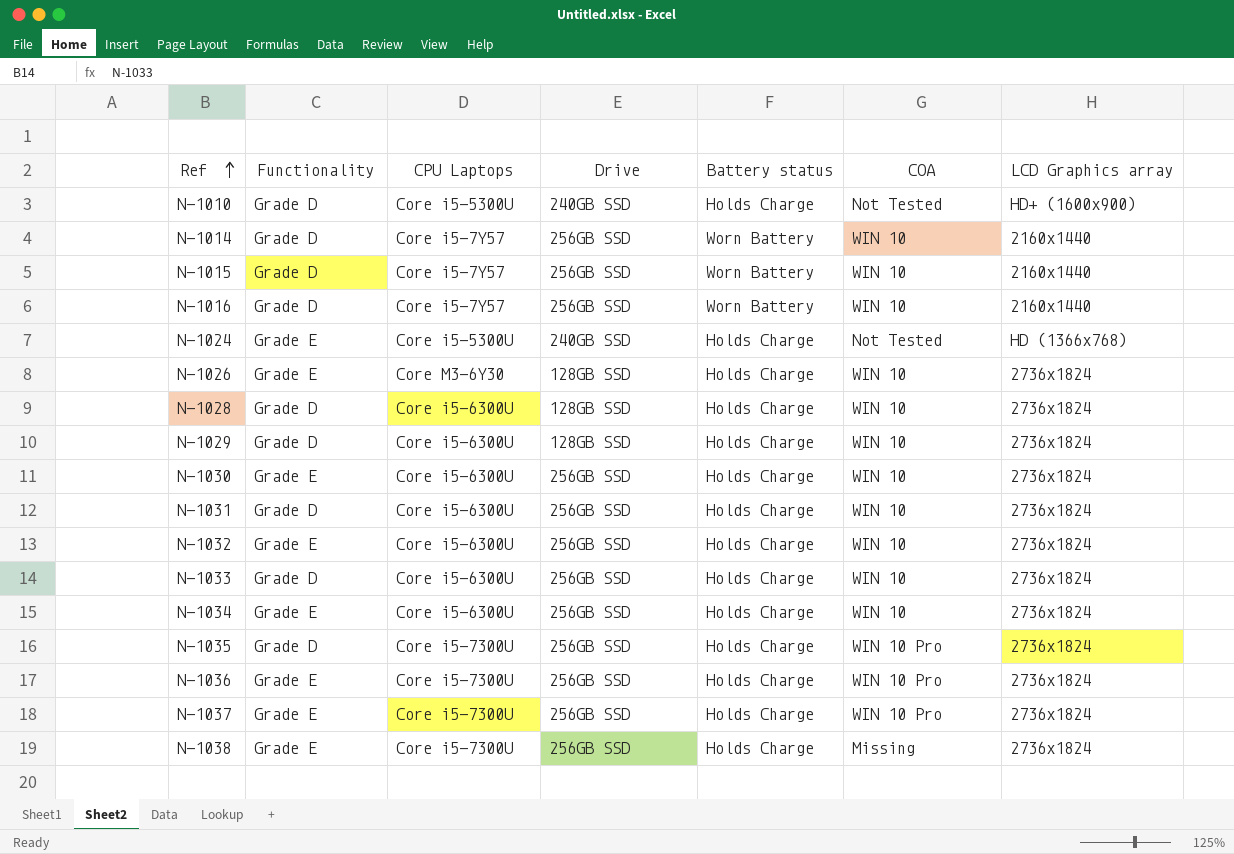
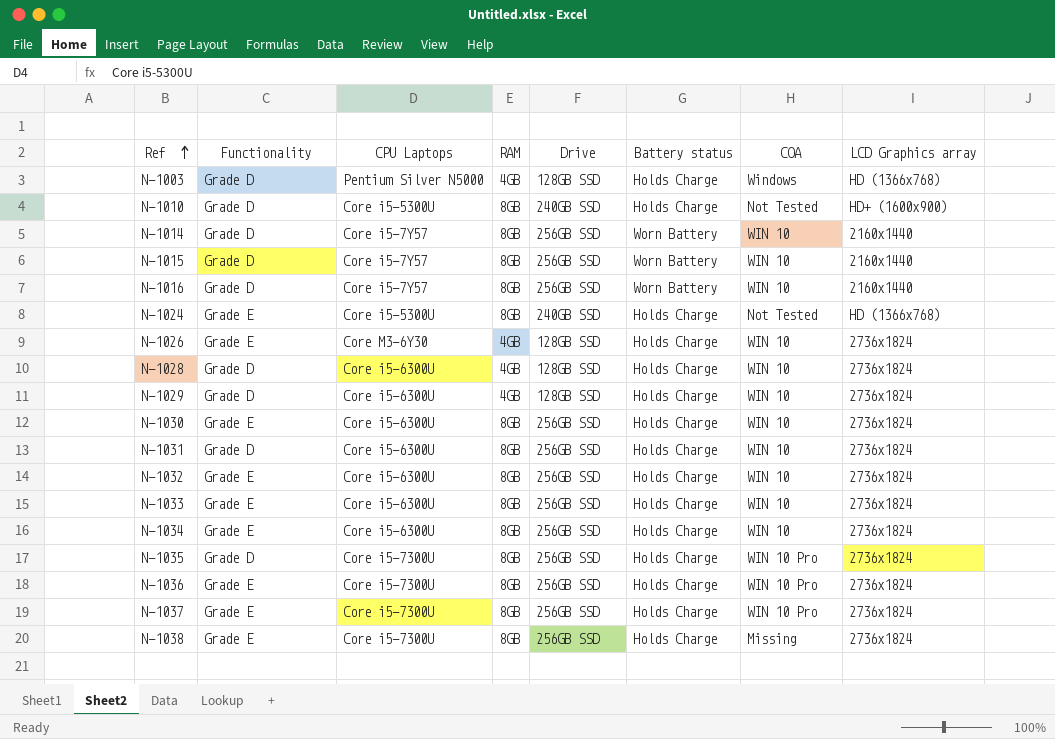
column RAM | position: none -> 4
row N-1003: none -> Grade D | Pentium Silver N5000 | 4GB | 128GB SSD | Holds Charge | Windows | HD (1366x768)
N-1033 | Functionality: Grade D -> Grade E

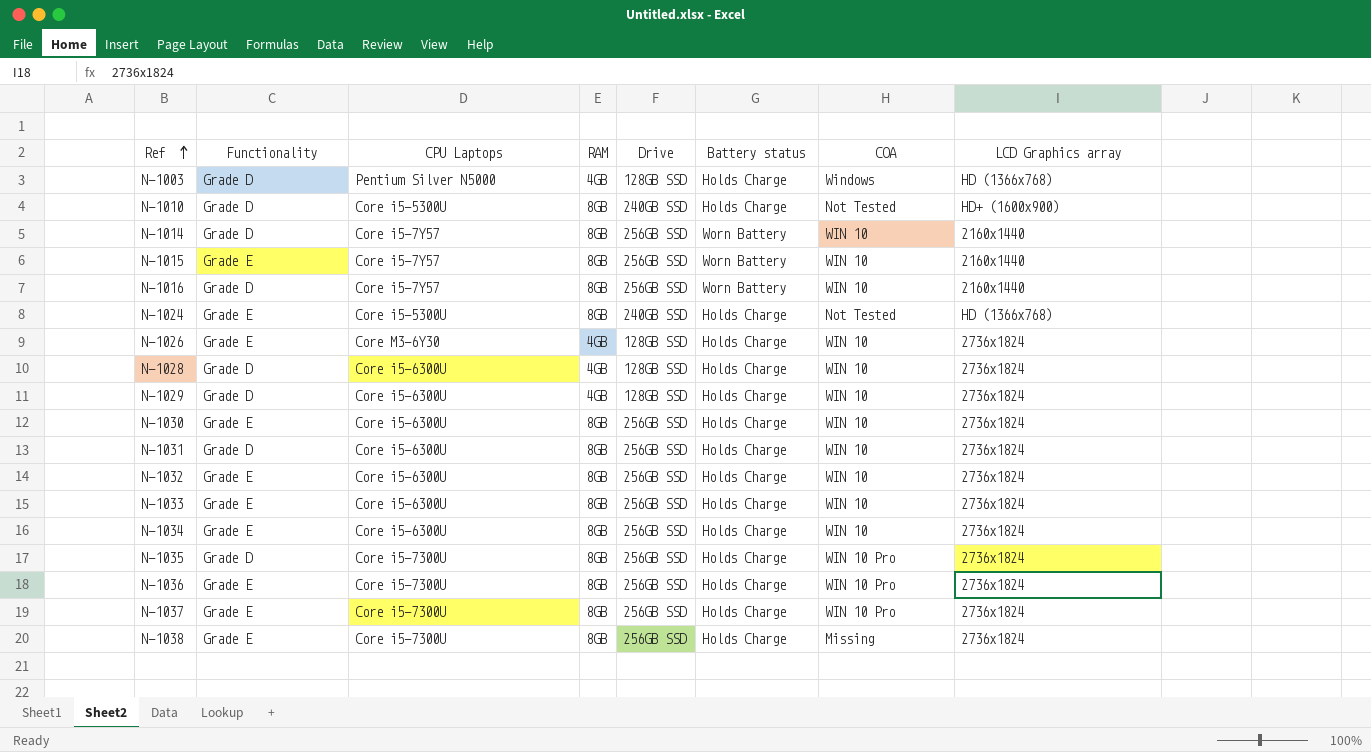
N-1015 | Functionality: Grade D -> Grade E

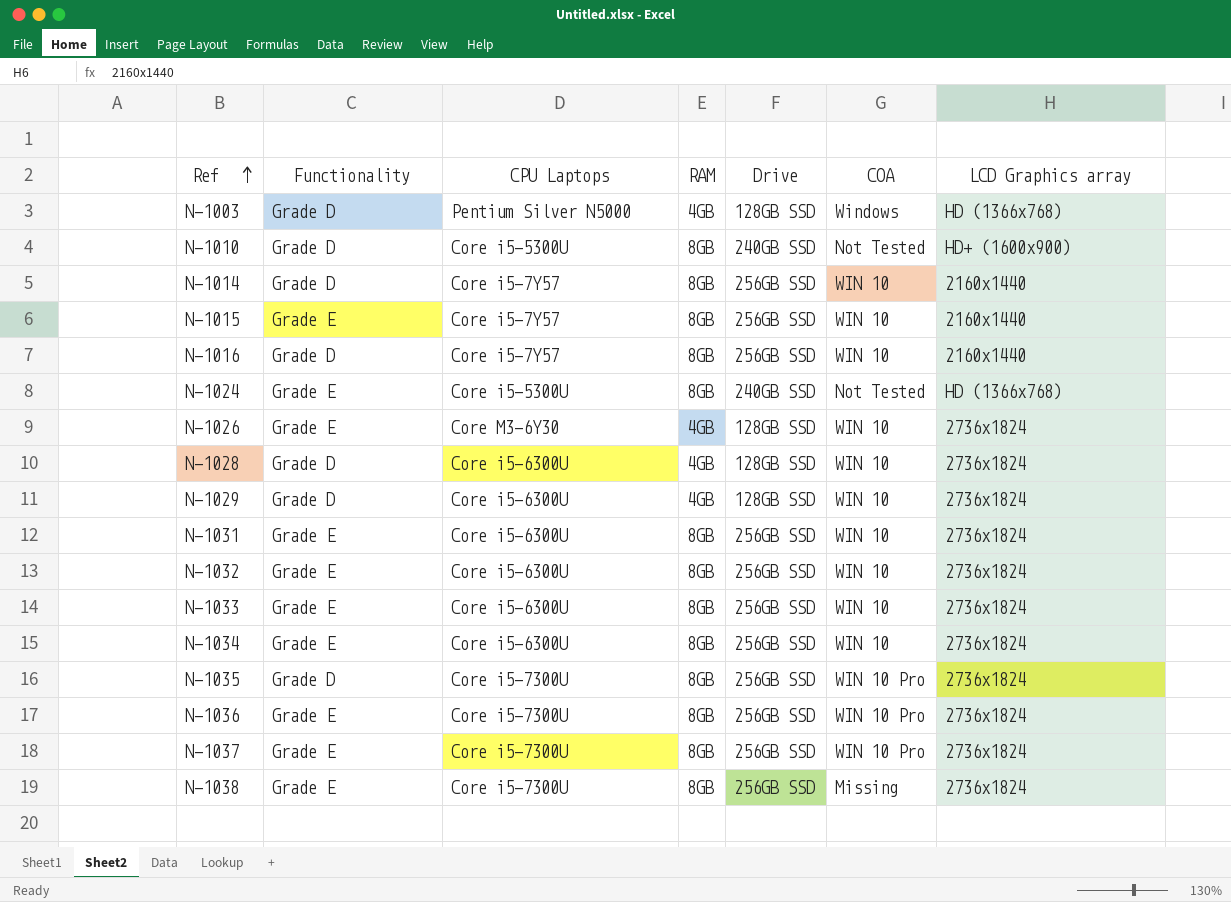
column Battery status | position: 6 -> none
row N-1030: Grade E | Core i5-6300U | 8GB | 256GB SSD | Holds Charge | WIN 10 | 2736x1824 -> none
N-1031 | Functionality: Grade D -> Grade E

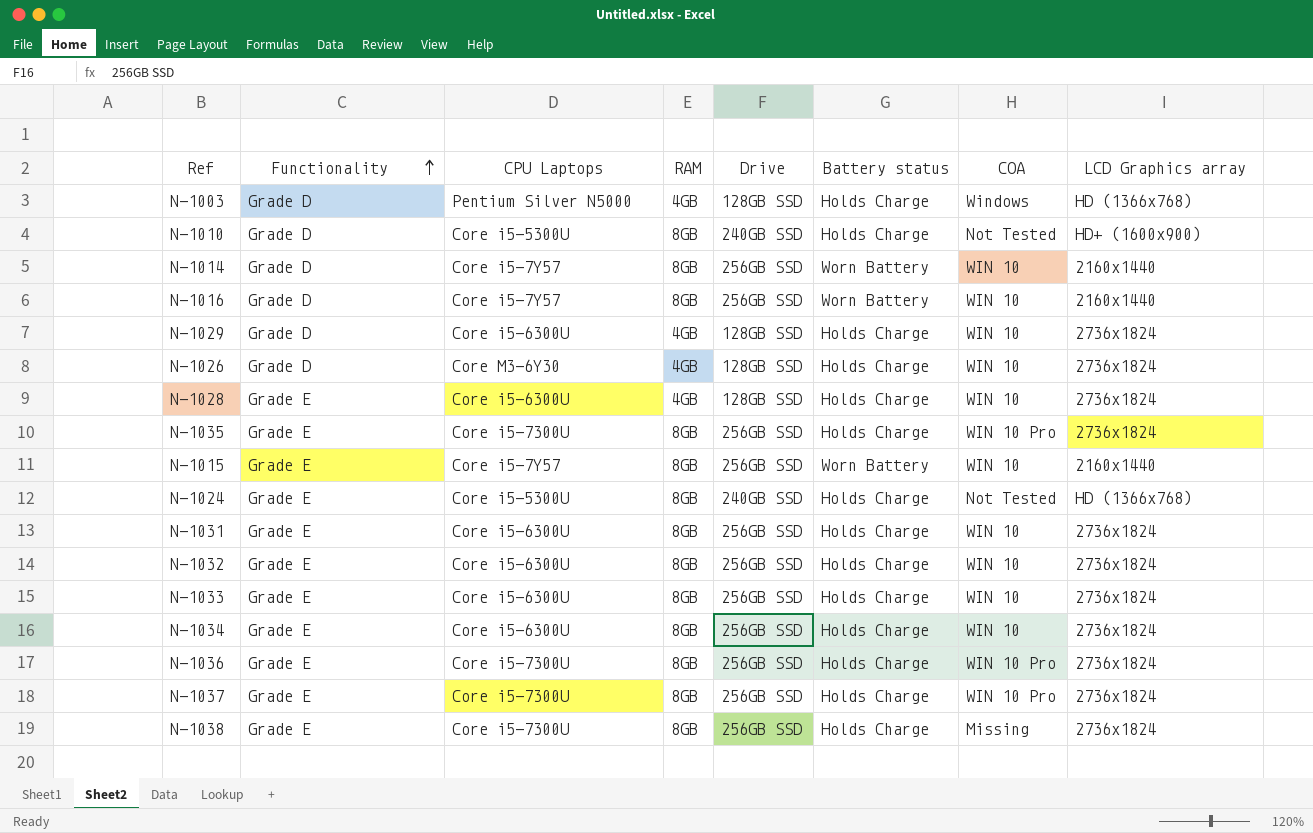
row order: Ref ascending -> Functionality ascending
column Battery status | position: none -> 6
N-1026 | Functionality: Grade E -> Grade D
N-1028 | Functionality: Grade D -> Grade E
N-1035 | Functionality: Grade D -> Grade E

